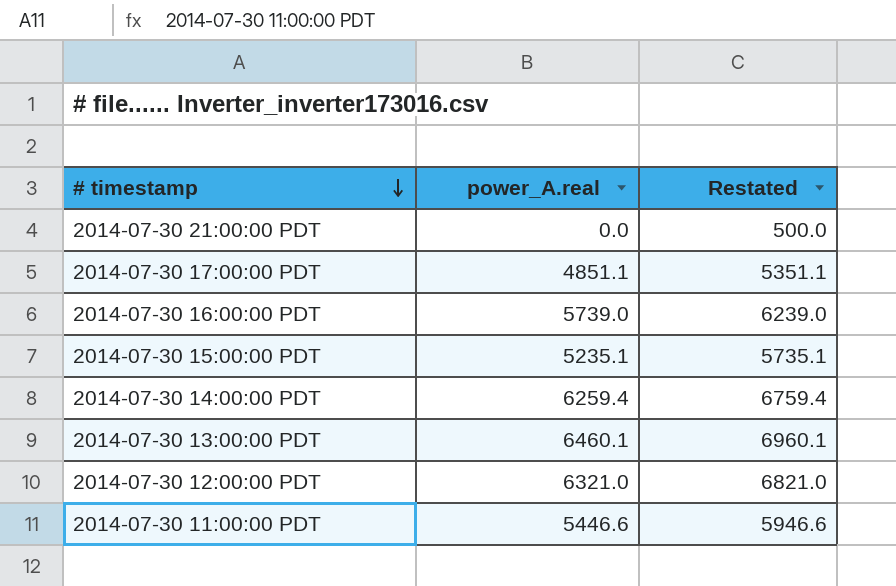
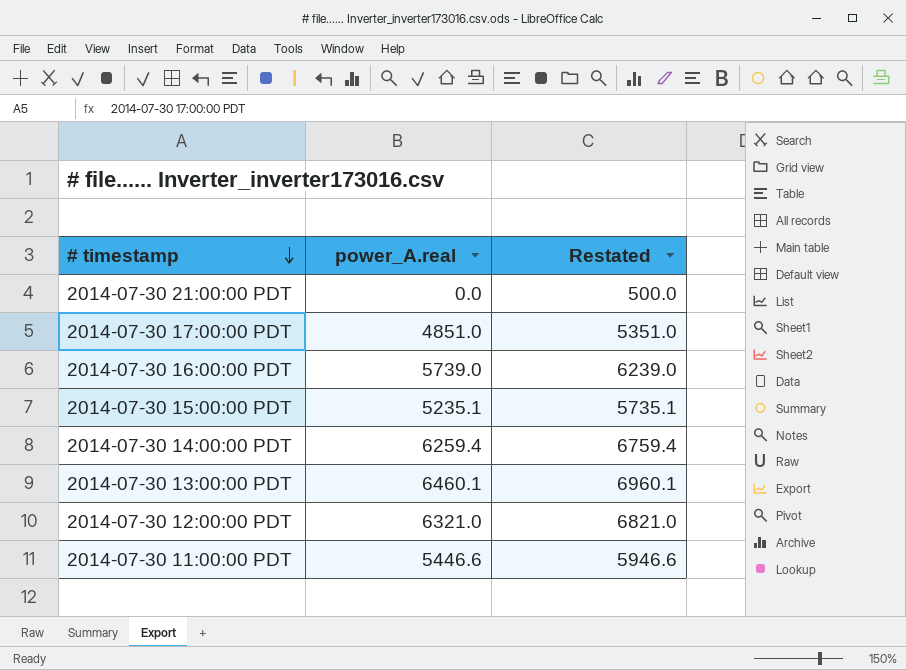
2014-07-30 17:00:00 PDT | power_A.real: 4851.1 -> 4851.0
2014-07-30 17:00:00 PDT | Restated: 5351.1 -> 5351.0

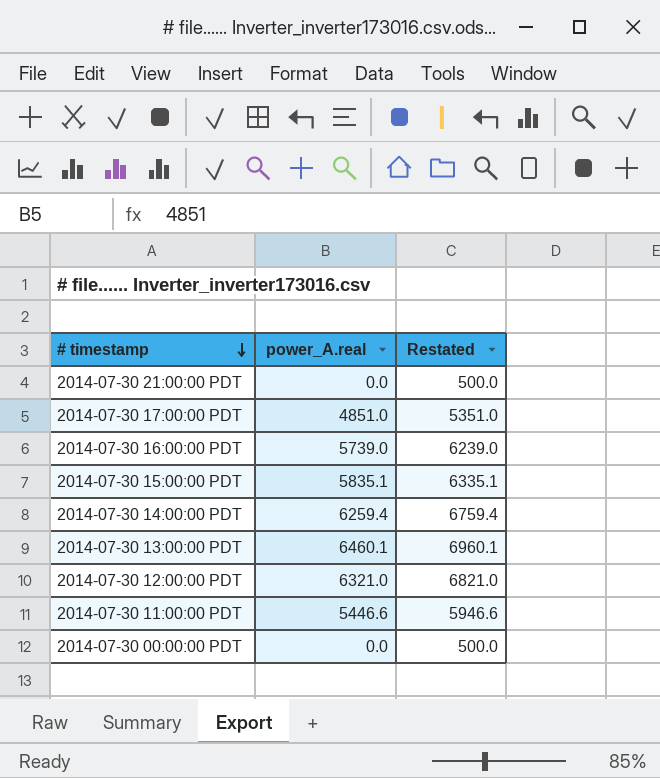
2014-07-30 15:00:00 PDT | power_A.real: 5235.1 -> 5835.1
2014-07-30 15:00:00 PDT | Restated: 5735.1 -> 6335.1
row 2014-07-30 00:00:00 PDT: none -> 0.0 | 500.0

